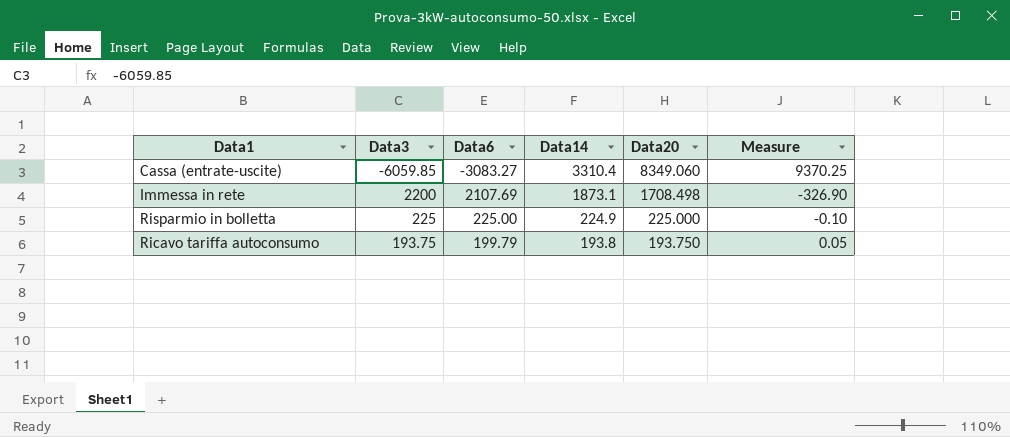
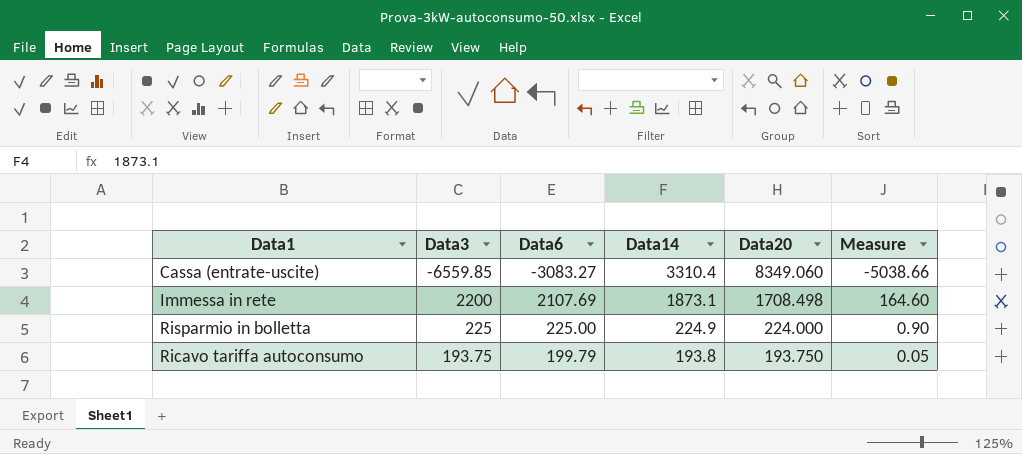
column Measure | formula: [Data14] - [Data3] -> [Data14] - [Data20]
Cassa (entrate-uscite) | Data3: -6059.85 -> -6559.85
Risparmio in bolletta | Data20: 225.000 -> 224.000

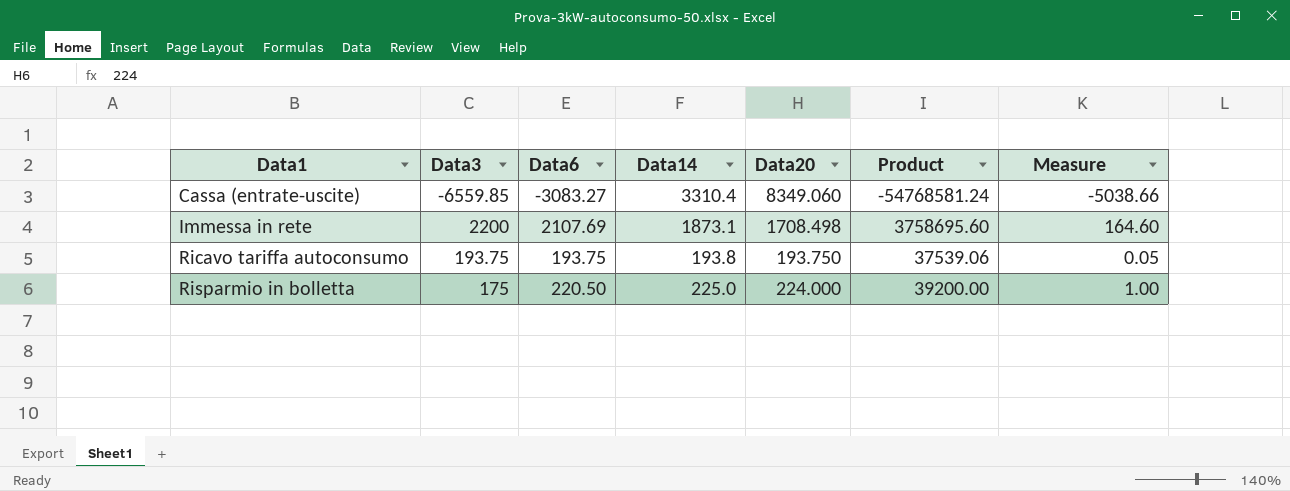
row order: Data14 descending -> Data1 ascending
column Product | formula: none -> [Data3] * [Data20]
Ricavo tariffa autoconsumo | Data6: 199.79 -> 193.75
Risparmio in bolletta | Data3: 225 -> 175
Risparmio in bolletta | Data6: 225.00 -> 220.50
Risparmio in bolletta | Data14: 224.9 -> 225.0
Risparmio in bolletta | Measure: 0.90 -> 1.00

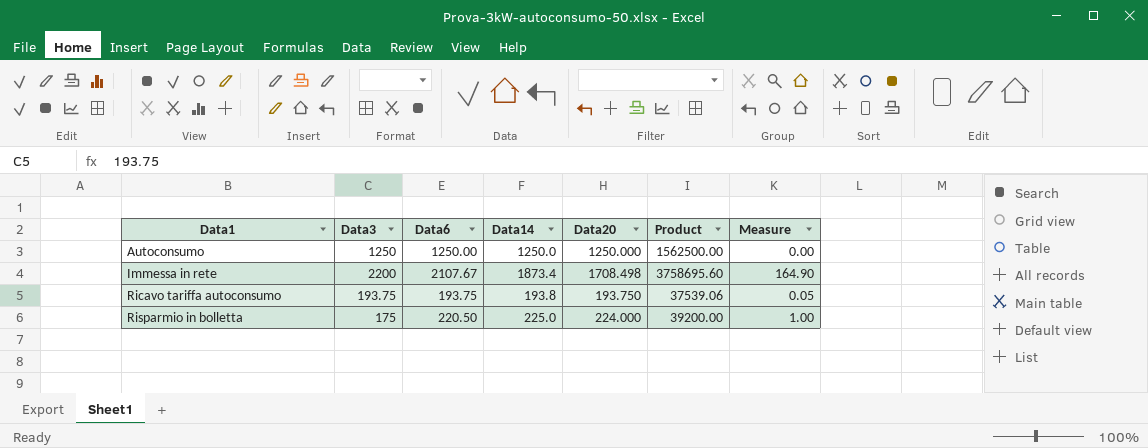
row Cassa (entrate-uscite): -6559.85 | -3083.27 | 3310.4 | 8349.060 | -54768581.24 | -5038.66 -> none
row Autoconsumo: none -> 1250 | 1250.00 | 1250.0 | 1250.000 | 1562500.00 | 0.00
Immessa in rete | Data6: 2107.69 -> 2107.67
Immessa in rete | Data14: 1873.1 -> 1873.4
Immessa in rete | Measure: 164.60 -> 164.90

